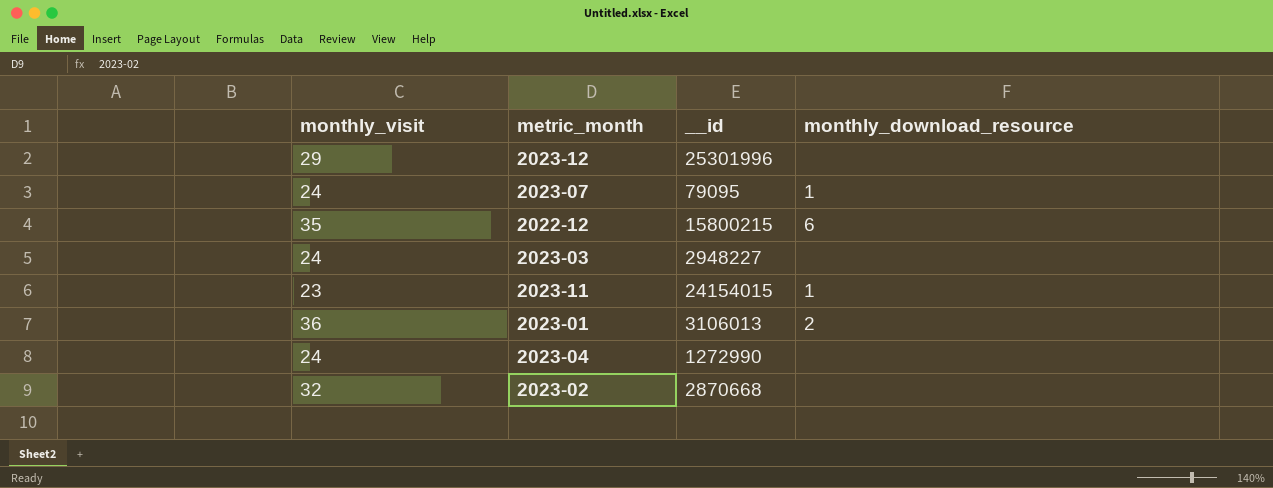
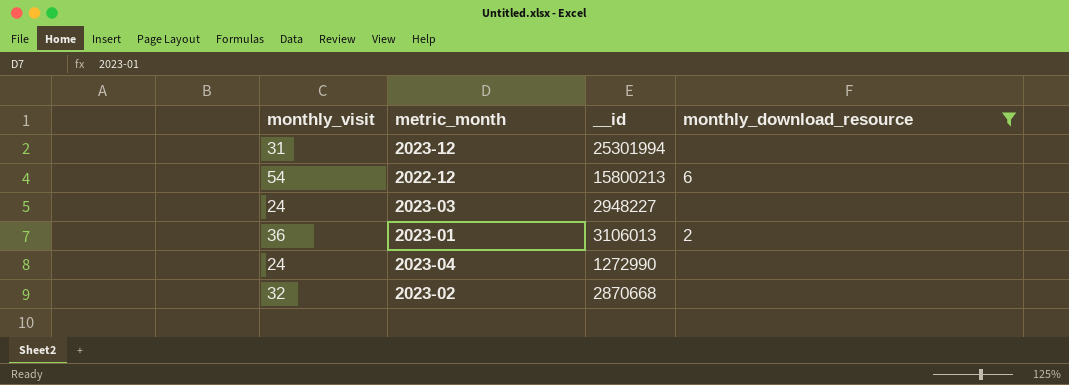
filter: none -> monthly_download_resource != 1
2023-12 | monthly_visit: 29 -> 31
2023-12 | __id: 25301996 -> 25301994
2022-12 | monthly_visit: 35 -> 54
2022-12 | __id: 15800215 -> 15800213

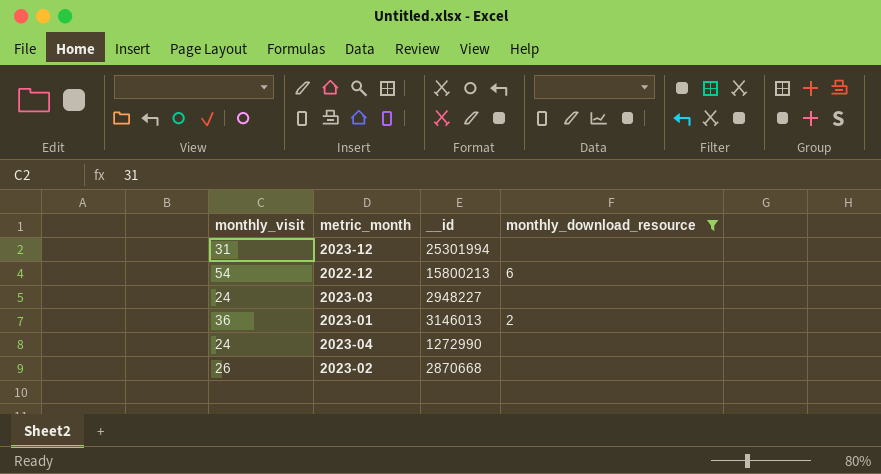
2023-01 | __id: 3106013 -> 3146013
2023-02 | monthly_visit: 32 -> 26

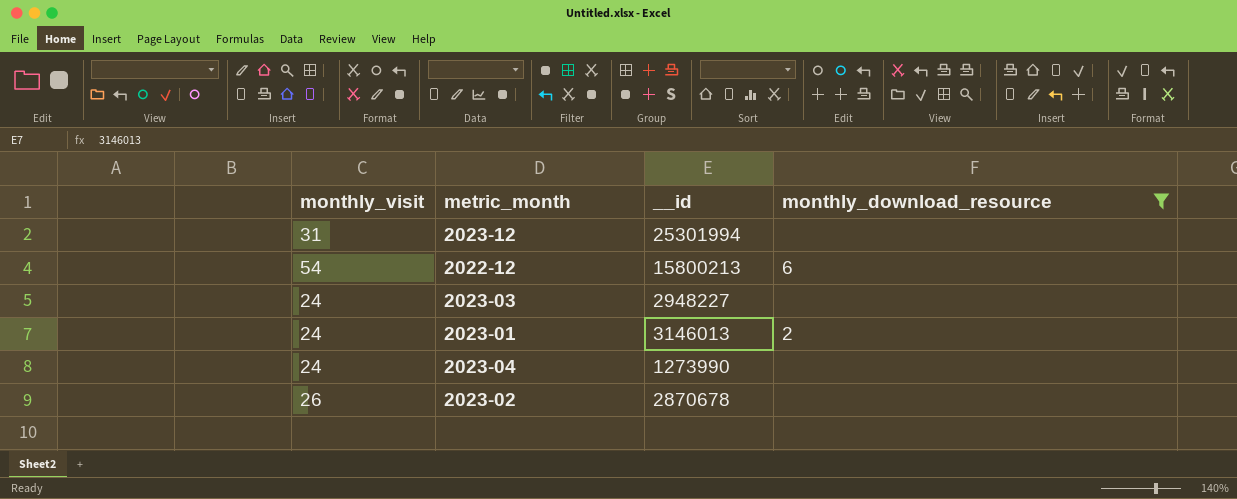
2023-01 | monthly_visit: 36 -> 24
2023-04 | __id: 1272990 -> 1273990
2023-02 | __id: 2870668 -> 2870678

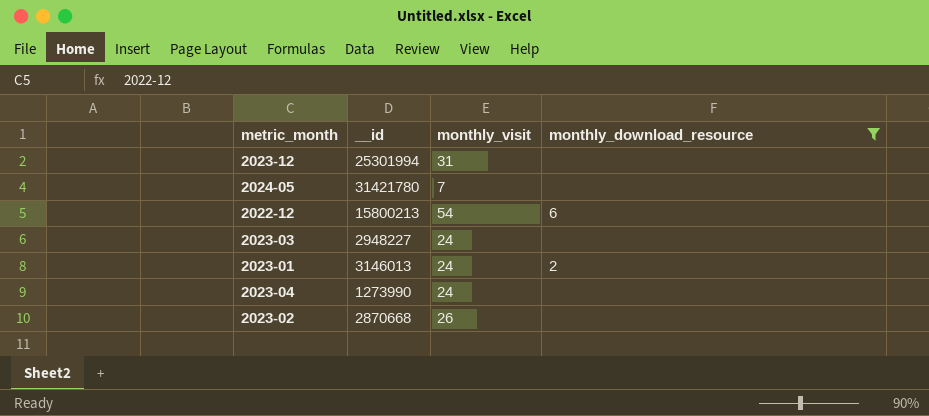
column monthly_visit | position: 1 -> 3
row 2024-05: none -> 31421780 | 7 | none
2023-02 | __id: 2870678 -> 2870668

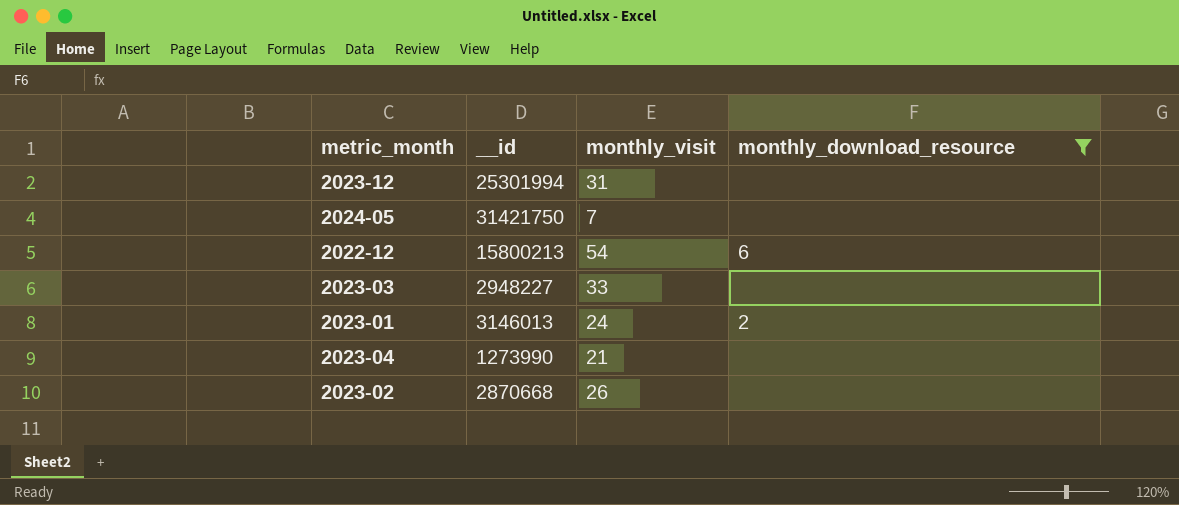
2024-05 | __id: 31421780 -> 31421750
2023-03 | monthly_visit: 24 -> 33
2023-04 | monthly_visit: 24 -> 21

